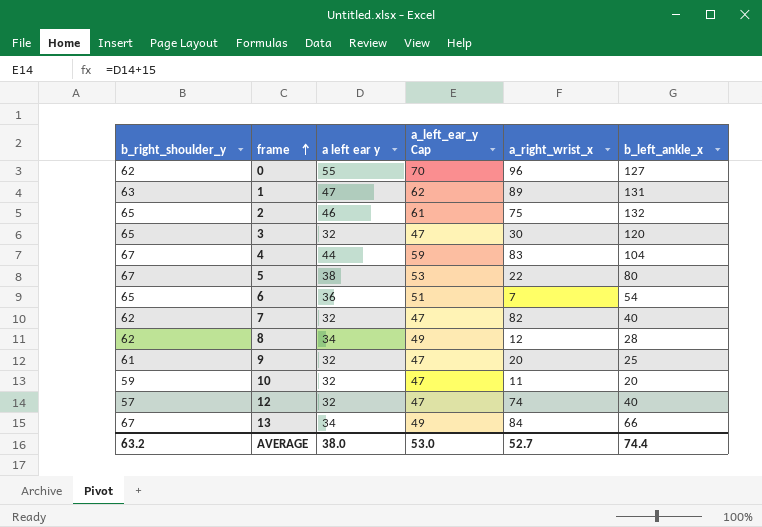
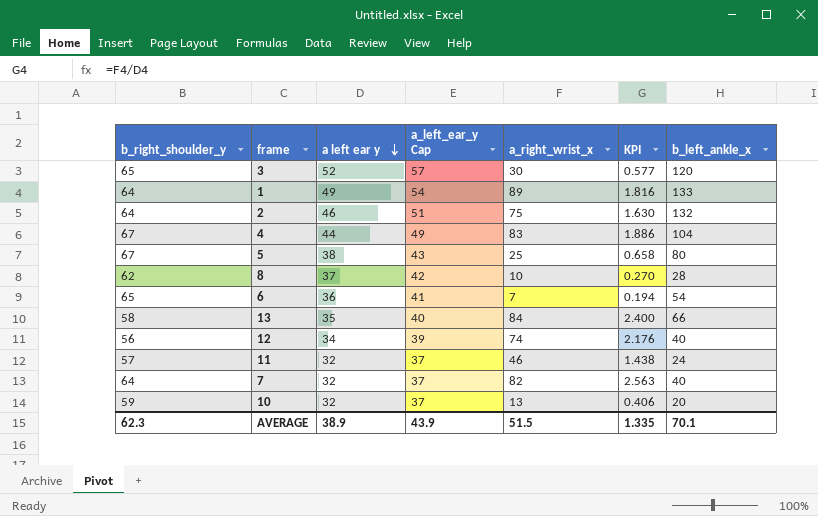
row order: frame ascending -> a left ear y descending
column a_left_ear_y Cap | formula: [a left ear y] + 15 -> [a left ear y] + 5
column KPI | formula: none -> [a_right_wrist_x] / [a left ear y]
row 0: 62 | 55 | 70 | 96 | 127 -> none
row 9: 61 | 32 | 47 | 20 | 25 -> none
3 | a left ear y: 32 -> 52
1 | b_right_shoulder_y: 63 -> 64
1 | a left ear y: 47 -> 49
1 | b_left_ankle_x: 131 -> 133
2 | b_right_shoulder_y: 65 -> 64
5 | a_right_wrist_x: 22 -> 25
8 | a left ear y: 34 -> 37
8 | a_right_wrist_x: 12 -> 10
13 | b_right_shoulder_y: 67 -> 58
13 | a left ear y: 34 -> 35
12 | b_right_shoulder_y: 57 -> 56
12 | a left ear y: 32 -> 34
row 11: none -> 57 | 32 | 37 | 46 | 1.438 | 24
7 | b_right_shoulder_y: 62 -> 64
10 | a_right_wrist_x: 11 -> 13
AVERAGE | b_right_shoulder_y: 63.2 -> 62.3
AVERAGE | a left ear y: 38.0 -> 38.9
AVERAGE | a_left_ear_y Cap: 53.0 -> 43.9
AVERAGE | a_right_wrist_x: 52.7 -> 51.5
AVERAGE | b_left_ankle_x: 74.4 -> 70.1

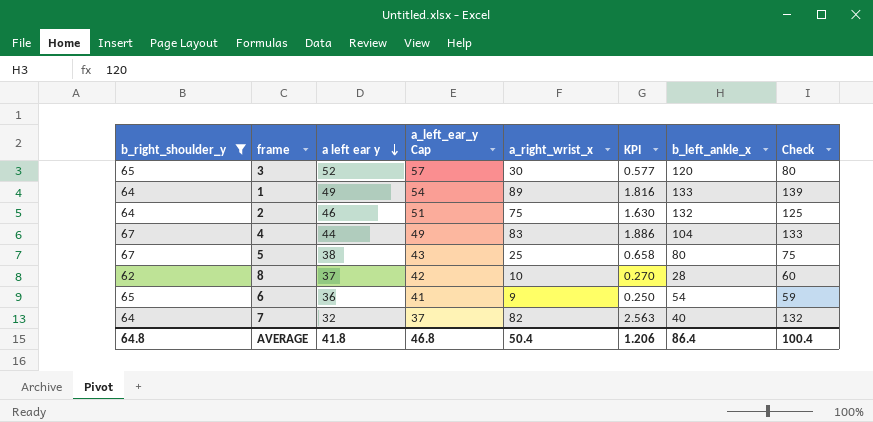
filter: none -> b_right_shoulder_y >= 62
column Check | formula: none -> [a_right_wrist_x] + 50
6 | a_right_wrist_x: 7 -> 9
6 | KPI: 0.194 -> 0.250
AVERAGE | b_right_shoulder_y: 62.3 -> 64.8
AVERAGE | a left ear y: 38.9 -> 41.8
AVERAGE | a_left_ear_y Cap: 43.9 -> 46.8
AVERAGE | a_right_wrist_x: 51.5 -> 50.4
AVERAGE | KPI: 1.335 -> 1.206
AVERAGE | b_left_ankle_x: 70.1 -> 86.4

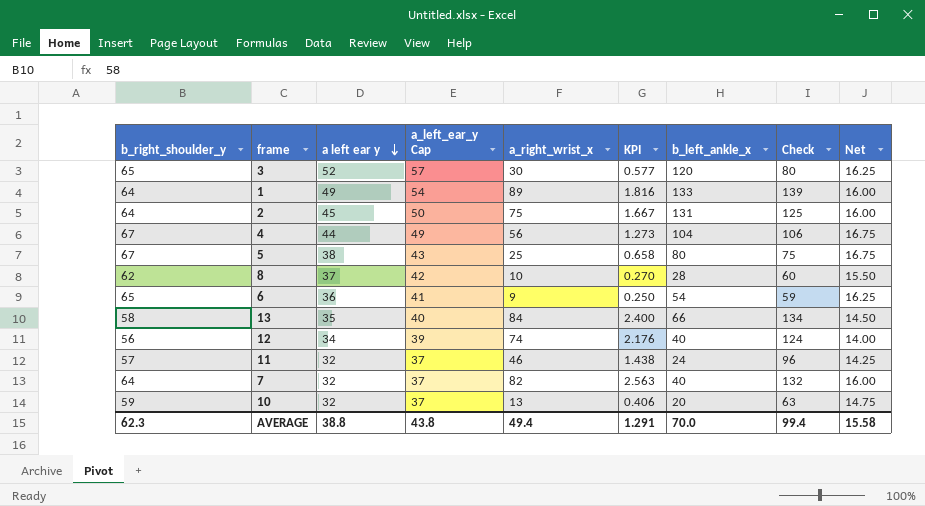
filter: b_right_shoulder_y >= 62 -> none
column Net | formula: none -> [b_right_shoulder_y] * 0.25
2 | a left ear y: 46 -> 45
2 | a_left_ear_y Cap: 51 -> 50
2 | KPI: 1.630 -> 1.667
2 | b_left_ankle_x: 132 -> 131
4 | a_right_wrist_x: 83 -> 56
4 | KPI: 1.886 -> 1.273
4 | Check: 133 -> 106
AVERAGE | b_right_shoulder_y: 64.8 -> 62.3
AVERAGE | a left ear y: 41.8 -> 38.8
AVERAGE | a_left_ear_y Cap: 46.8 -> 43.8
AVERAGE | a_right_wrist_x: 50.4 -> 49.4
AVERAGE | KPI: 1.206 -> 1.291
AVERAGE | b_left_ankle_x: 86.4 -> 70.0
AVERAGE | Check: 100.4 -> 99.4

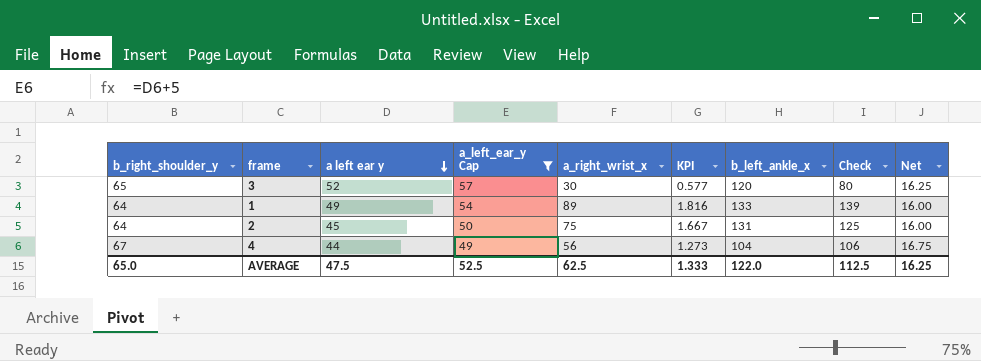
filter: none -> a_left_ear_y Cap >= 49
AVERAGE | b_right_shoulder_y: 62.3 -> 65.0
AVERAGE | a left ear y: 38.8 -> 47.5
AVERAGE | a_left_ear_y Cap: 43.8 -> 52.5
AVERAGE | a_right_wrist_x: 49.4 -> 62.5
AVERAGE | KPI: 1.291 -> 1.333
AVERAGE | b_left_ankle_x: 70.0 -> 122.0
AVERAGE | Check: 99.4 -> 112.5
AVERAGE | Net: 15.58 -> 16.25

